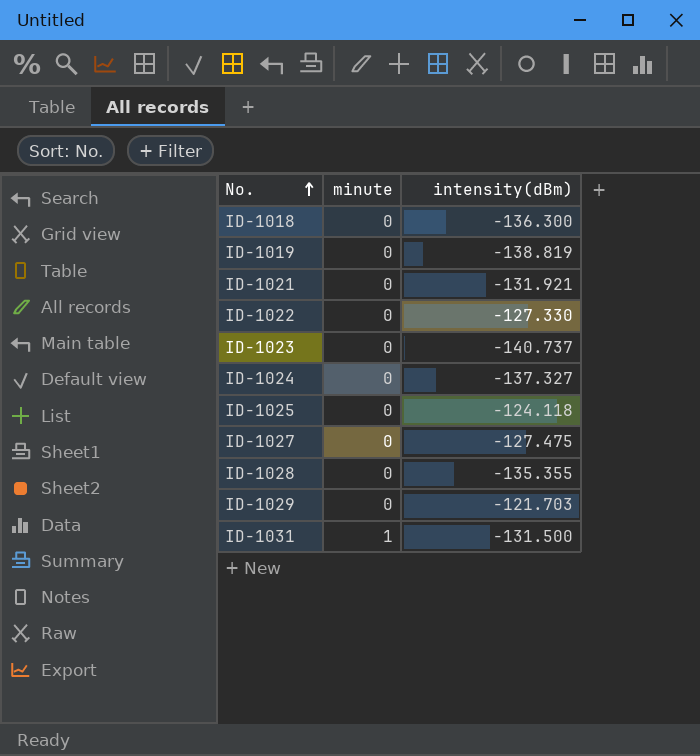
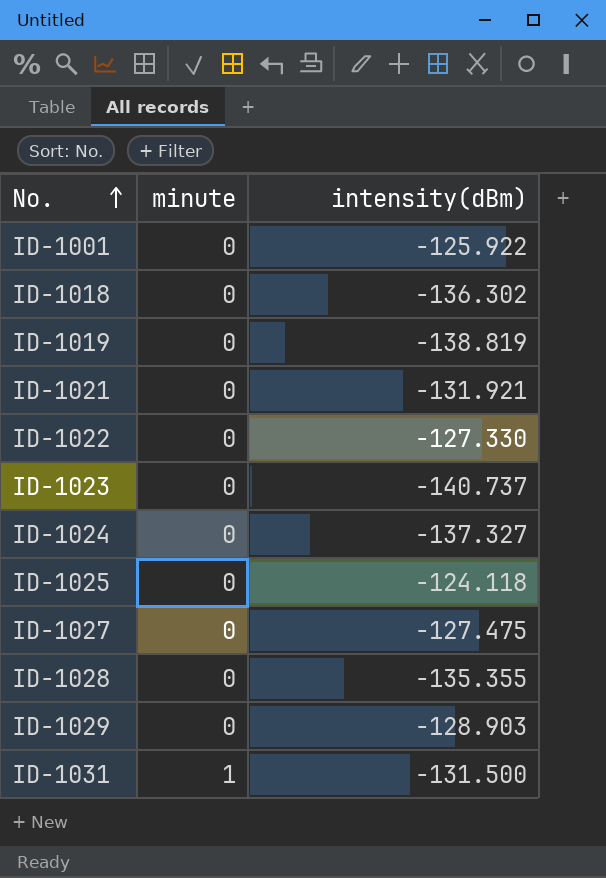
row ID-1001: none -> 0 | -125.922
ID-1018 | intensity(dBm): -136.300 -> -136.302
ID-1029 | intensity(dBm): -121.703 -> -128.903

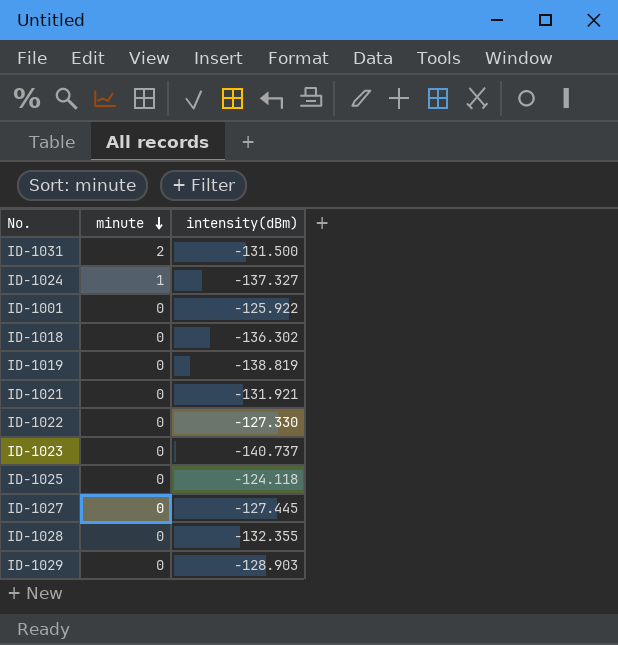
row order: No. ascending -> minute descending
ID-1031 | minute: 1 -> 2
ID-1024 | minute: 0 -> 1
ID-1027 | intensity(dBm): -127.475 -> -127.445
ID-1028 | intensity(dBm): -135.355 -> -132.355

